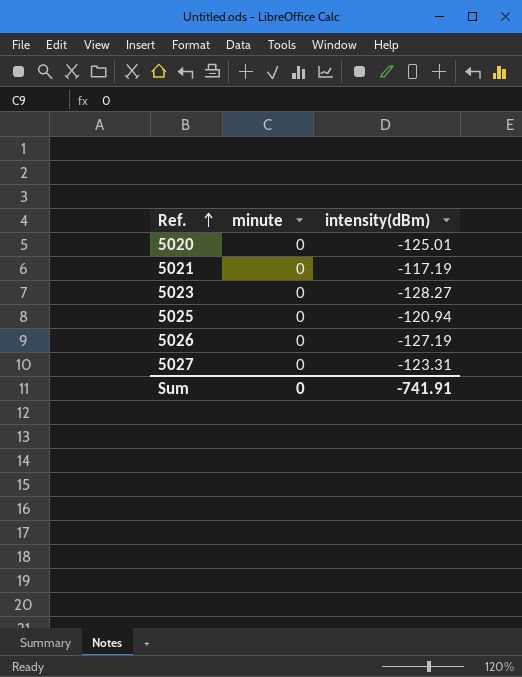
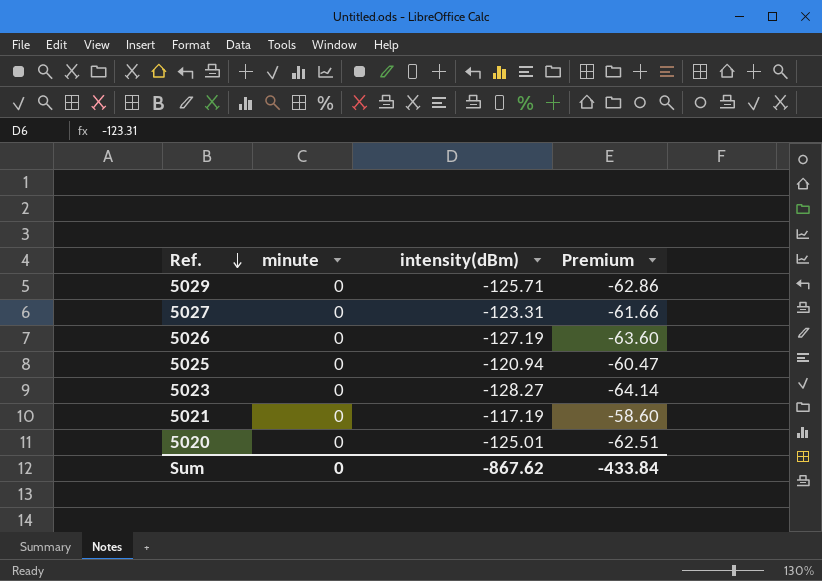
row order: Ref. ascending -> Ref. descending
column Premium | formula: none -> [intensity(dBm)] * 0.5
row 5029: none -> 0 | -125.71 | -62.86
Sum | intensity(dBm): -741.91 -> -867.62

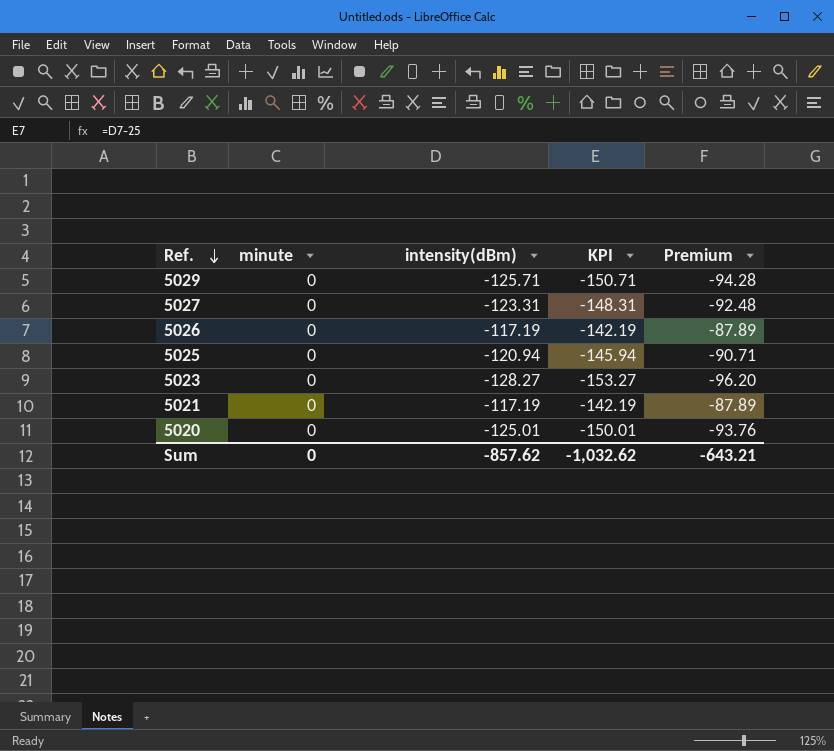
column KPI | formula: none -> [intensity(dBm)] - 25
column Premium | formula: [intensity(dBm)] * 0.5 -> [intensity(dBm)] * 0.75
5026 | intensity(dBm): -127.19 -> -117.19
Sum | intensity(dBm): -867.62 -> -857.62
Sum | Premium: -433.84 -> -643.21

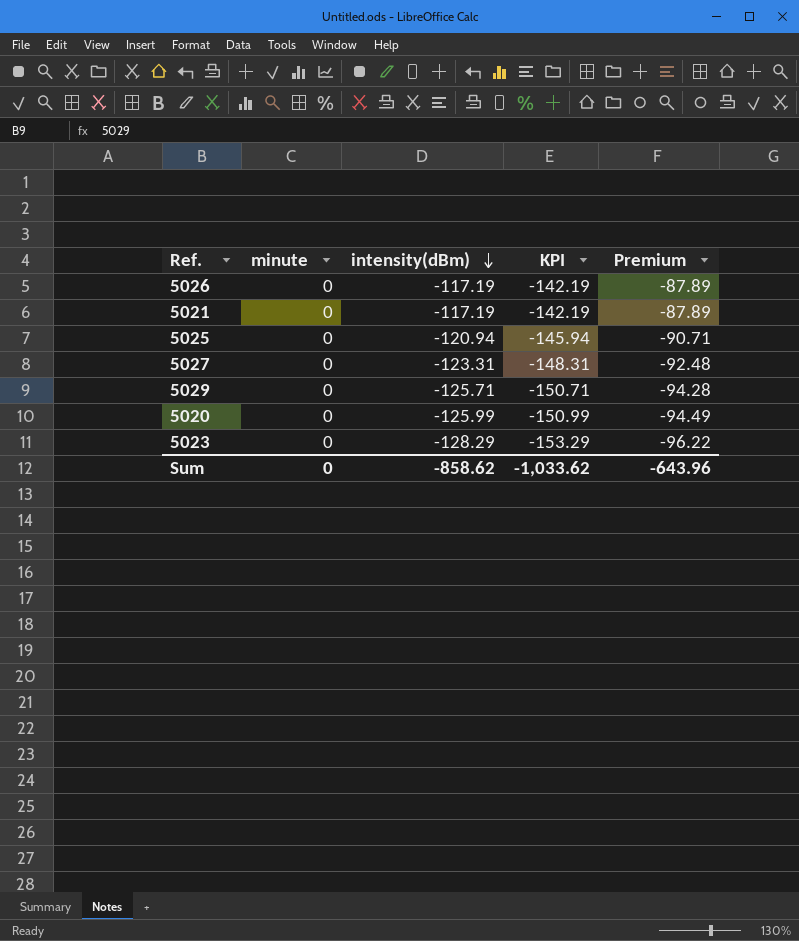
row order: Ref. descending -> intensity(dBm) descending
5020 | intensity(dBm): -125.01 -> -125.99
5020 | KPI: -150.01 -> -150.99
5020 | Premium: -93.76 -> -94.49
5023 | intensity(dBm): -128.27 -> -128.29
5023 | KPI: -153.27 -> -153.29
5023 | Premium: -96.20 -> -96.22
Sum | intensity(dBm): -857.62 -> -858.62
Sum | KPI: -1,032.62 -> -1,033.62
Sum | Premium: -643.21 -> -643.96

